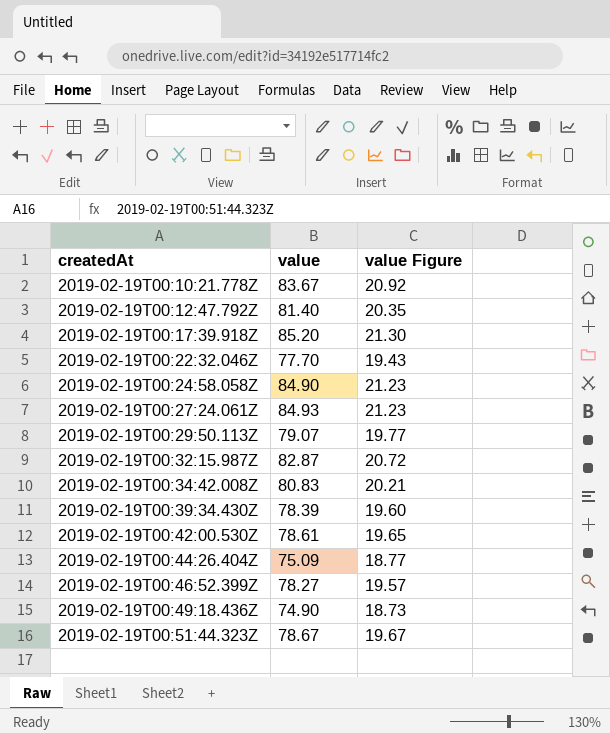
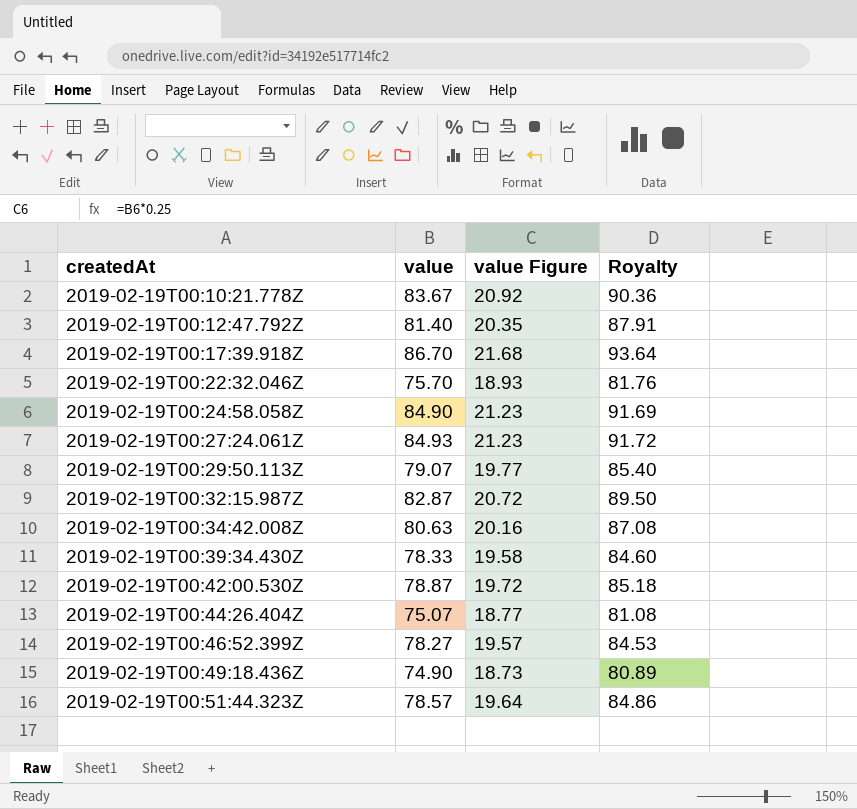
column Royalty | formula: none -> [value] * 1.08
2019-02-19T00:17:39.918Z | value: 85.20 -> 86.70
2019-02-19T00:17:39.918Z | value Figure: 21.30 -> 21.68
2019-02-19T00:22:32.046Z | value: 77.70 -> 75.70
2019-02-19T00:22:32.046Z | value Figure: 19.43 -> 18.93
2019-02-19T00:34:42.008Z | value: 80.83 -> 80.63
2019-02-19T00:34:42.008Z | value Figure: 20.21 -> 20.16
2019-02-19T00:39:34.430Z | value: 78.39 -> 78.33
2019-02-19T00:39:34.430Z | value Figure: 19.60 -> 19.58
2019-02-19T00:42:00.530Z | value: 78.61 -> 78.87
2019-02-19T00:42:00.530Z | value Figure: 19.65 -> 19.72
2019-02-19T00:44:26.404Z | value: 75.09 -> 75.07
2019-02-19T00:51:44.323Z | value: 78.67 -> 78.57
2019-02-19T00:51:44.323Z | value Figure: 19.67 -> 19.64

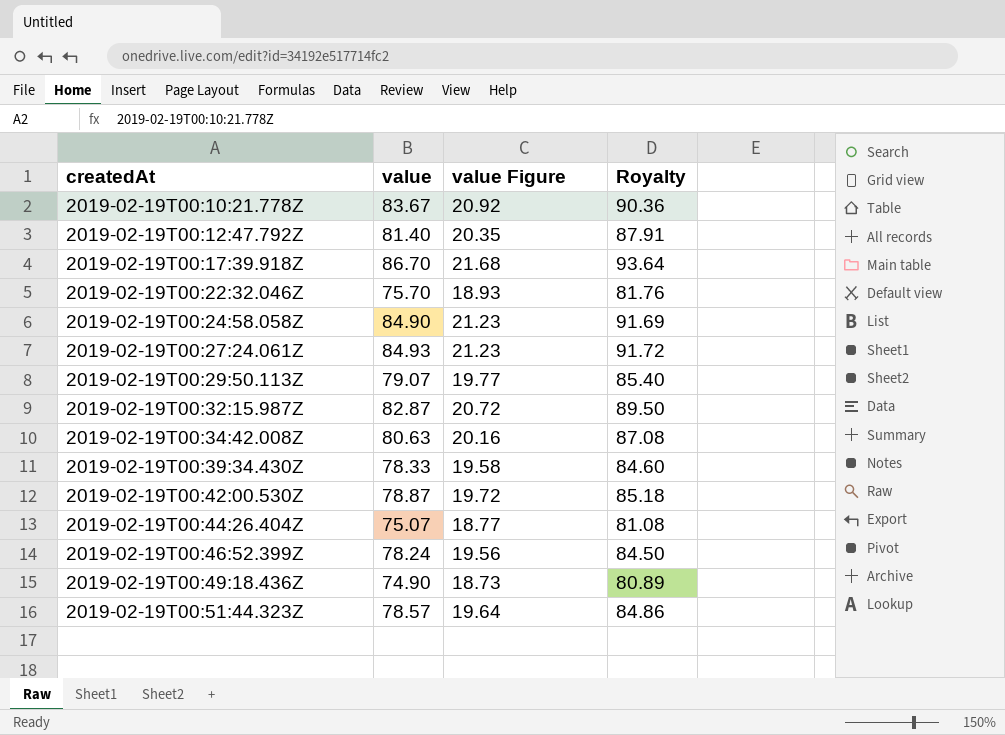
2019-02-19T00:46:52.399Z | value: 78.27 -> 78.24
2019-02-19T00:46:52.399Z | value Figure: 19.57 -> 19.56
2019-02-19T00:46:52.399Z | Royalty: 84.53 -> 84.50

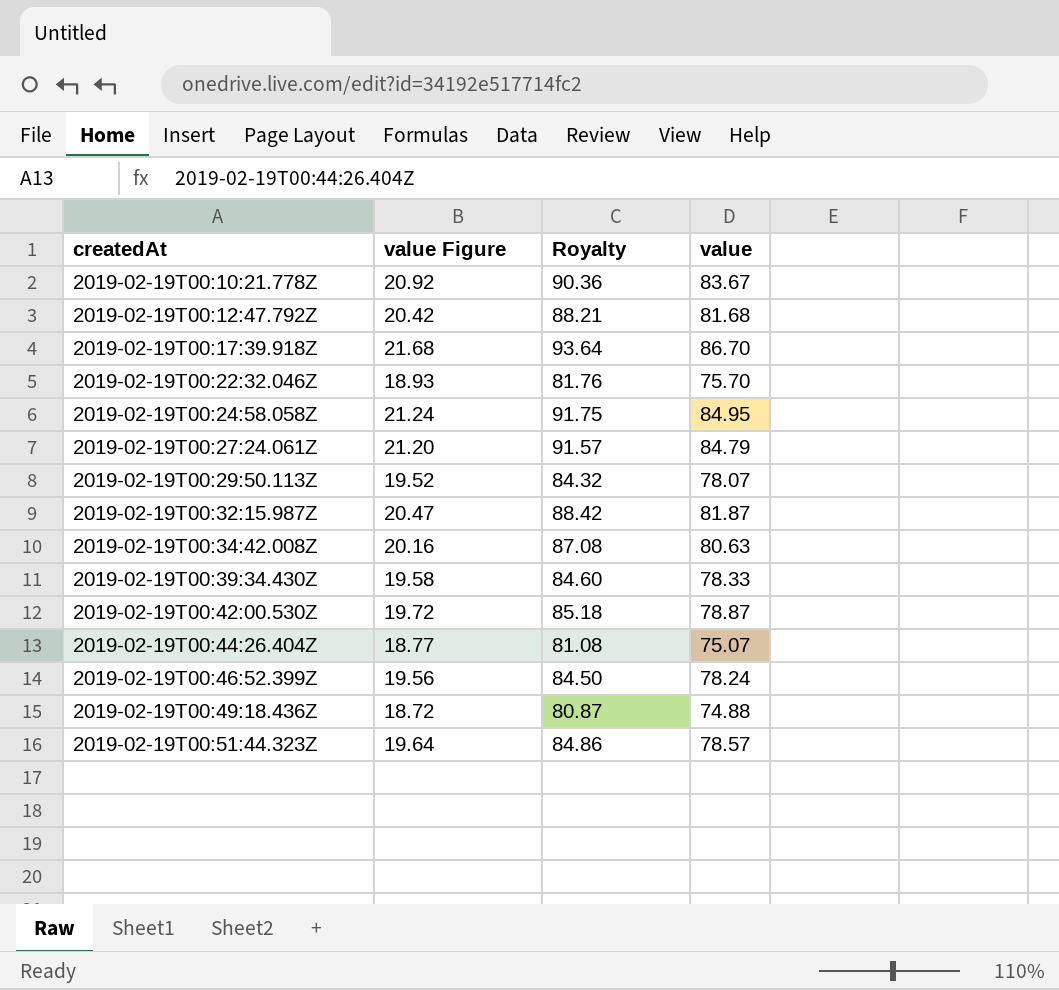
column value | position: 2 -> 4
2019-02-19T00:12:47.792Z | value Figure: 20.35 -> 20.42
2019-02-19T00:12:47.792Z | Royalty: 87.91 -> 88.21
2019-02-19T00:12:47.792Z | value: 81.40 -> 81.68
2019-02-19T00:24:58.058Z | value Figure: 21.23 -> 21.24
2019-02-19T00:24:58.058Z | Royalty: 91.69 -> 91.75
2019-02-19T00:24:58.058Z | value: 84.90 -> 84.95
2019-02-19T00:27:24.061Z | value Figure: 21.23 -> 21.20
2019-02-19T00:27:24.061Z | Royalty: 91.72 -> 91.57
2019-02-19T00:27:24.061Z | value: 84.93 -> 84.79
2019-02-19T00:29:50.113Z | value Figure: 19.77 -> 19.52
2019-02-19T00:29:50.113Z | Royalty: 85.40 -> 84.32
2019-02-19T00:29:50.113Z | value: 79.07 -> 78.07
2019-02-19T00:32:15.987Z | value Figure: 20.72 -> 20.47
2019-02-19T00:32:15.987Z | Royalty: 89.50 -> 88.42
2019-02-19T00:32:15.987Z | value: 82.87 -> 81.87
2019-02-19T00:49:18.436Z | value Figure: 18.73 -> 18.72
2019-02-19T00:49:18.436Z | Royalty: 80.89 -> 80.87
2019-02-19T00:49:18.436Z | value: 74.90 -> 74.88

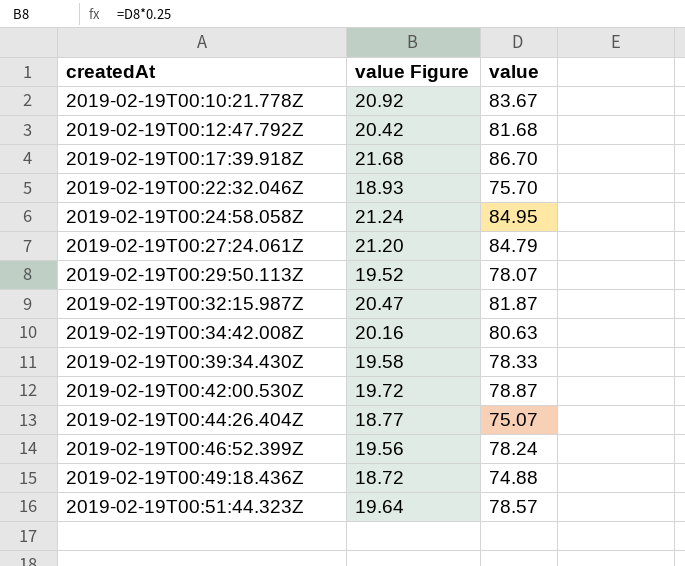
column Royalty | formula: [value] * 1.08 -> none

